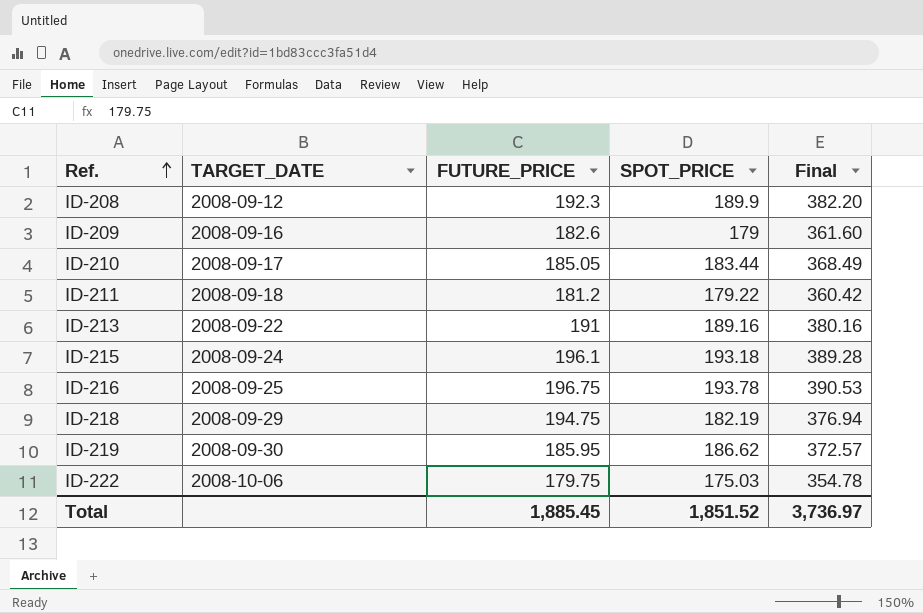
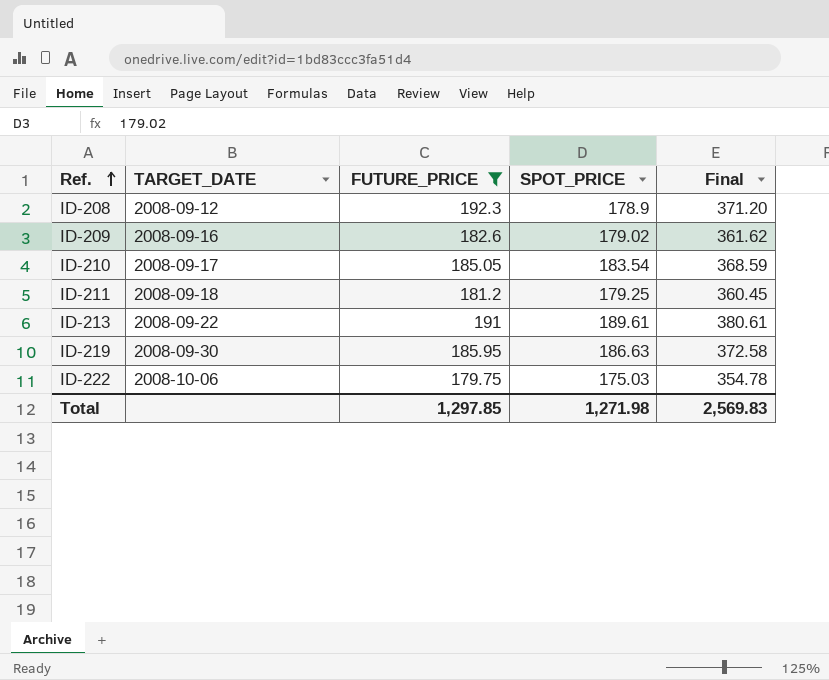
filter: none -> FUTURE_PRICE <= 192.3
ID-208 | SPOT_PRICE: 189.9 -> 178.9
ID-208 | Final: 382.20 -> 371.20
ID-209 | SPOT_PRICE: 179 -> 179.02
ID-209 | Final: 361.60 -> 361.62
ID-210 | SPOT_PRICE: 183.44 -> 183.54
ID-210 | Final: 368.49 -> 368.59
ID-211 | SPOT_PRICE: 179.22 -> 179.25
ID-211 | Final: 360.42 -> 360.45
ID-213 | SPOT_PRICE: 189.16 -> 189.61
ID-213 | Final: 380.16 -> 380.61
ID-219 | SPOT_PRICE: 186.62 -> 186.63
ID-219 | Final: 372.57 -> 372.58
Total | FUTURE_PRICE: 1,885.45 -> 1,297.85
Total | SPOT_PRICE: 1,851.52 -> 1,271.98
Total | Final: 3,736.97 -> 2,569.83

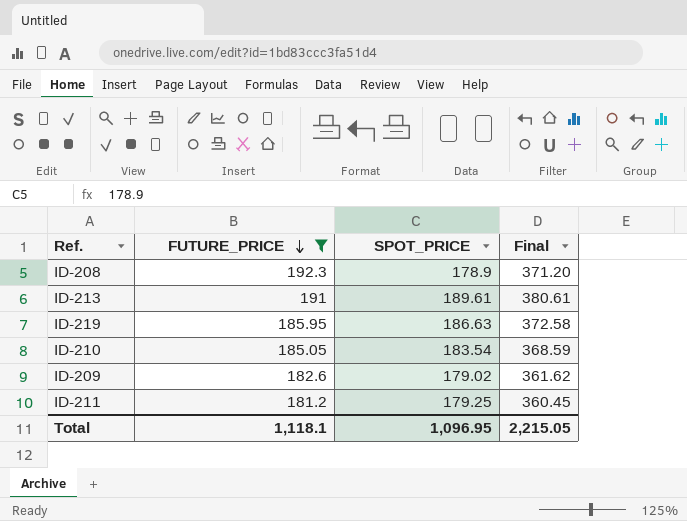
row order: Ref. ascending -> FUTURE_PRICE descending
column TARGET_DATE | position: 2 -> none
row ID-222: 2008-10-06 | 179.75 | 175.03 | 354.78 -> none
Total | FUTURE_PRICE: 1,297.85 -> 1,118.1
Total | SPOT_PRICE: 1,271.98 -> 1,096.95
Total | Final: 2,569.83 -> 2,215.05

